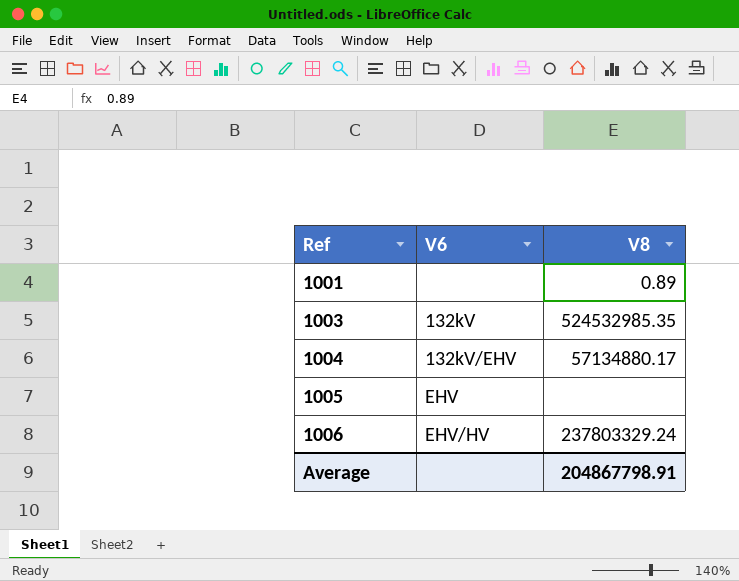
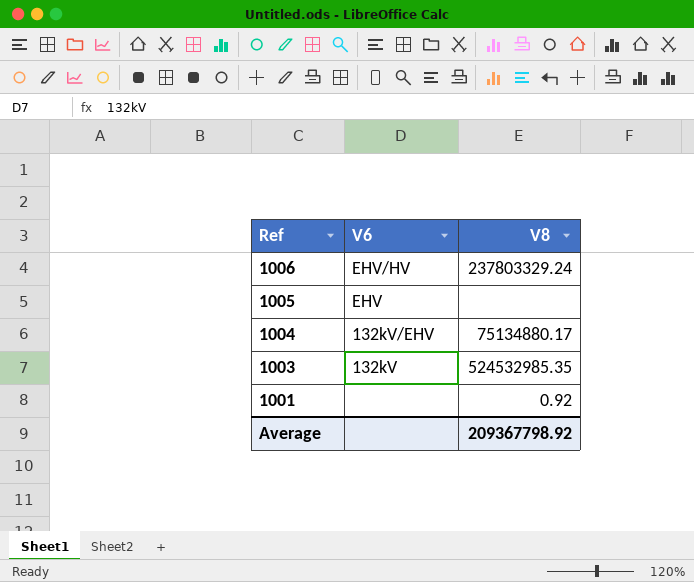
row order: Ref ascending -> Ref descending
1004 | V8: 57134880.17 -> 75134880.17
1001 | V8: 0.89 -> 0.92
Average | V8: 204867798.91 -> 209367798.92

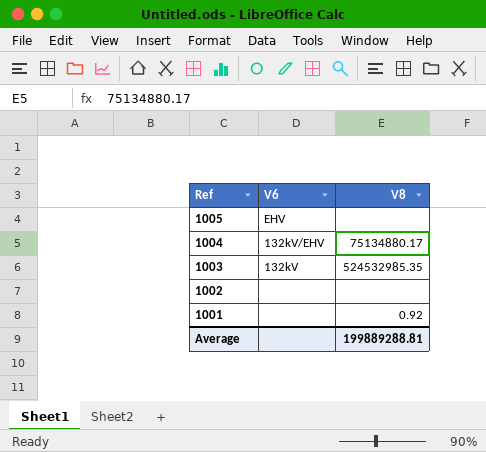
row 1006: EHV/HV | 237803329.24 -> none
row 1002: none -> none | none
Average | V8: 209367798.92 -> 199889288.81

